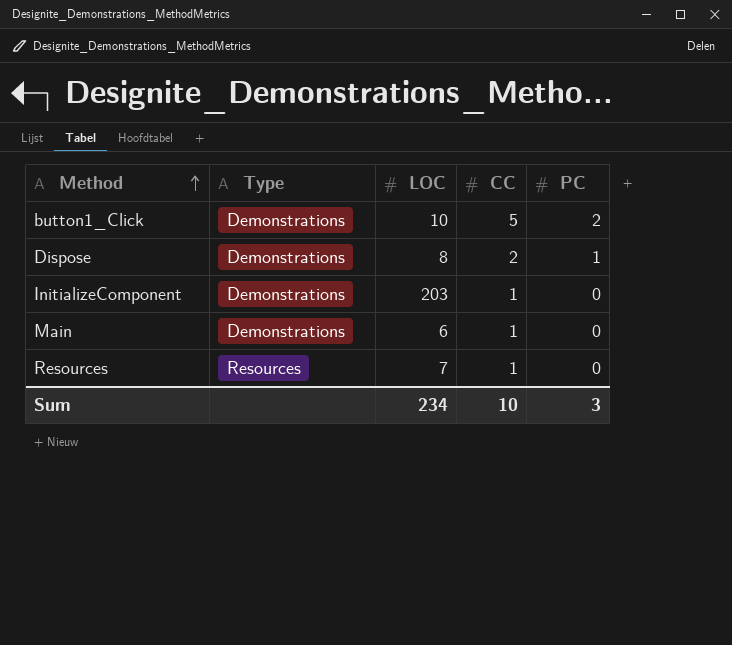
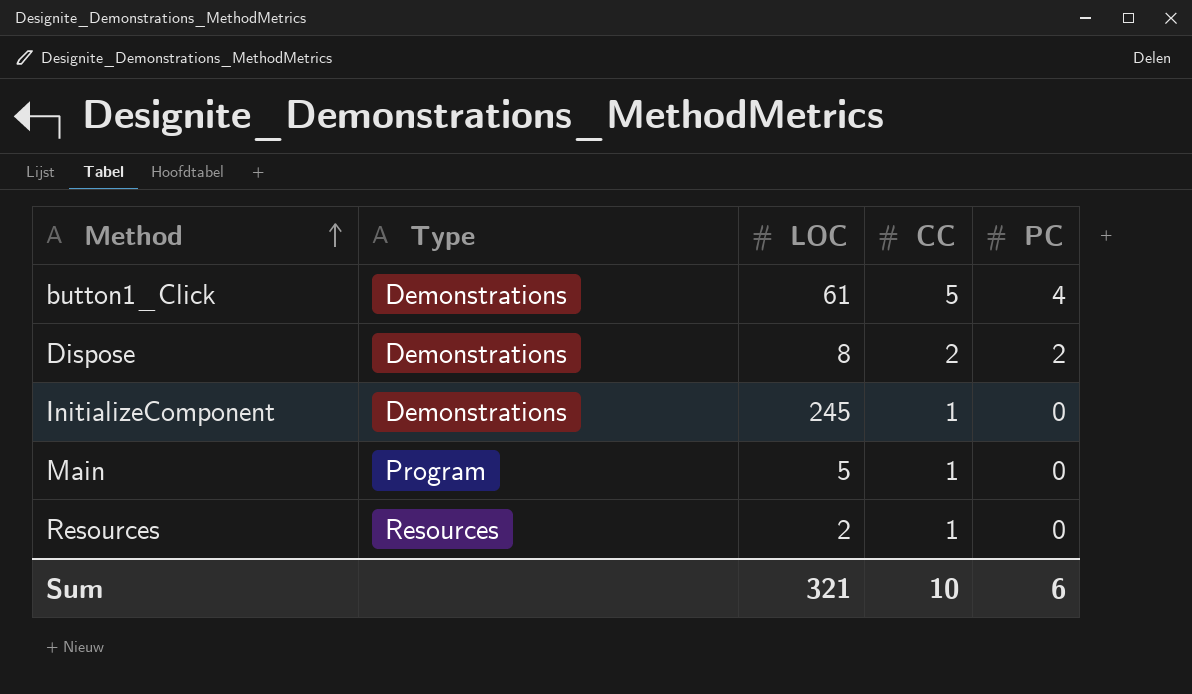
button1_Click | LOC: 10 -> 61
button1_Click | PC: 2 -> 4
Dispose | PC: 1 -> 2
InitializeComponent | LOC: 203 -> 245
Main | Type: Demonstrations -> Program
Main | LOC: 6 -> 5
Resources | LOC: 7 -> 2
Sum | LOC: 234 -> 321
Sum | PC: 3 -> 6

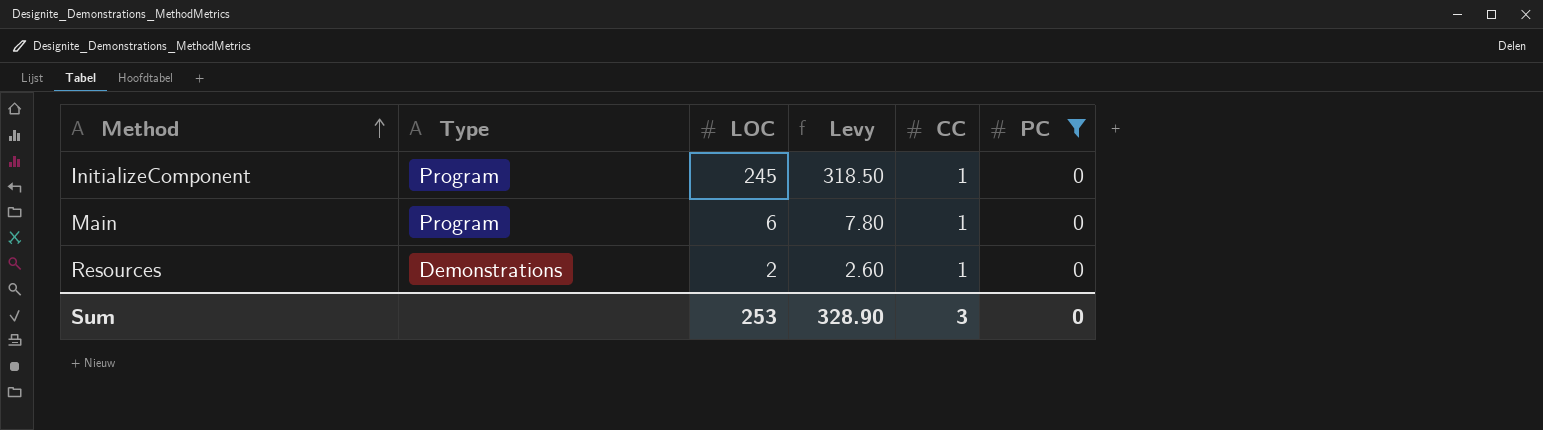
filter: none -> PC = 0
column Levy | formula: none -> [LOC] * 1.3
InitializeComponent | Type: Demonstrations -> Program
Main | LOC: 5 -> 6
Resources | Type: Resources -> Demonstrations
Sum | LOC: 321 -> 253
Sum | CC: 10 -> 3
Sum | PC: 6 -> 0

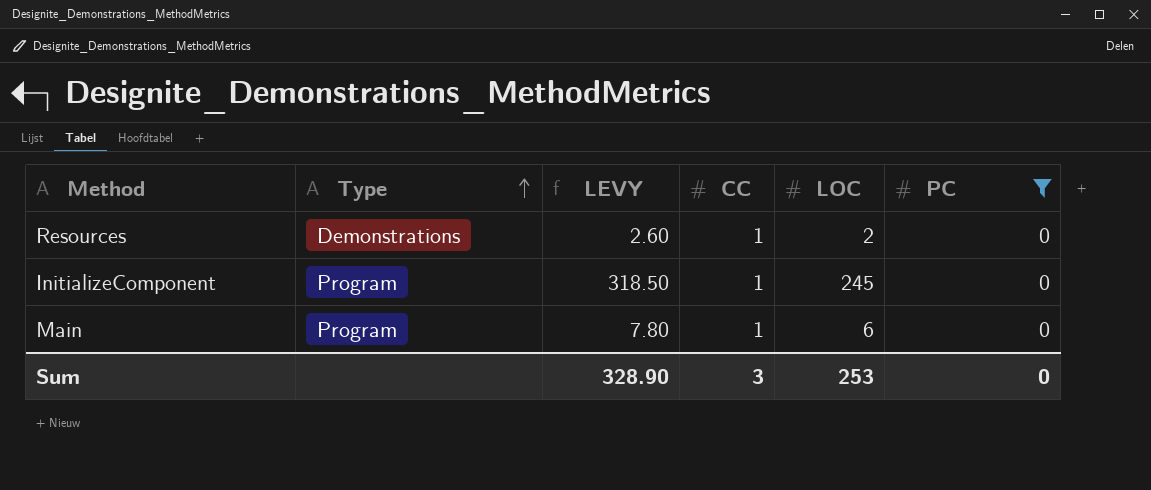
row order: Method ascending -> Type ascending
column name: Levy -> LEVY
column LOC | position: 3 -> 5

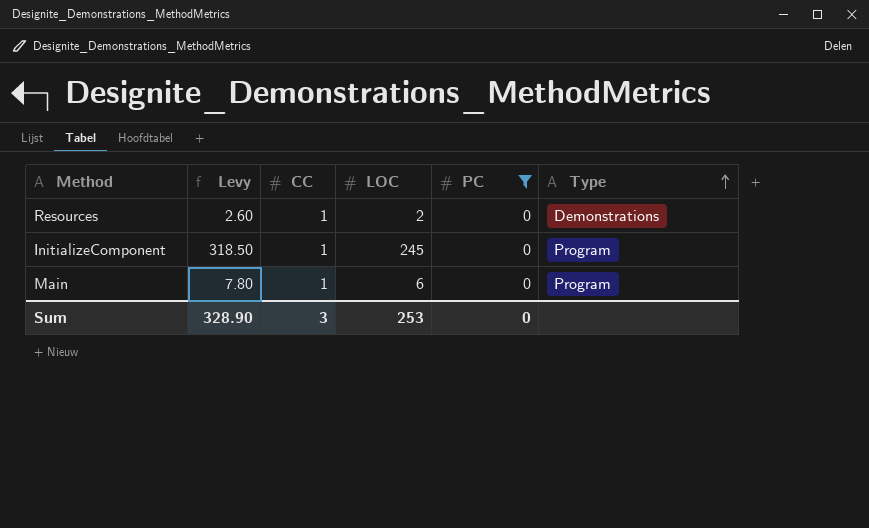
column name: LEVY -> Levy
column Type | position: 2 -> 6

